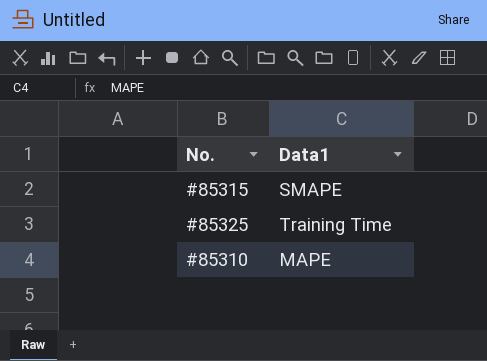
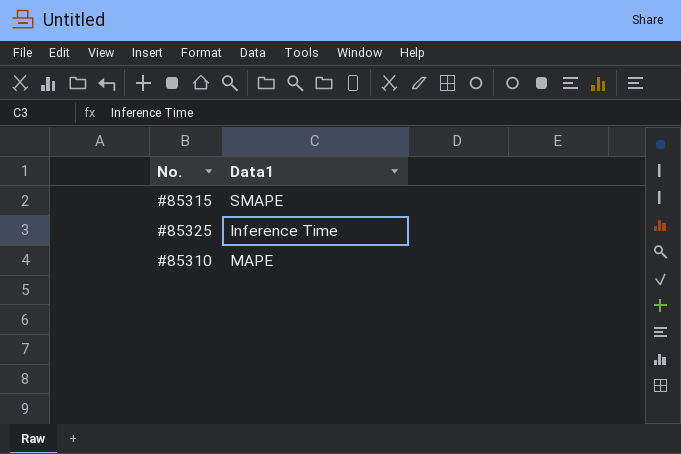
#85325 | Data1: Training Time -> Inference Time

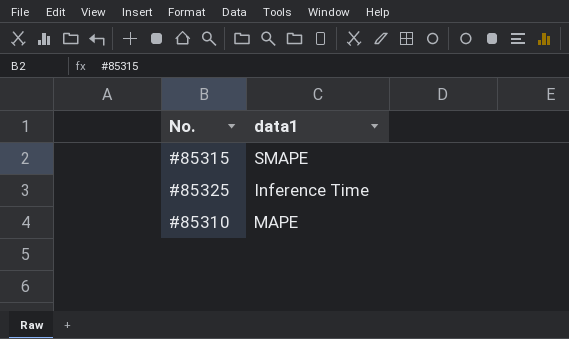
column name: Data1 -> data1

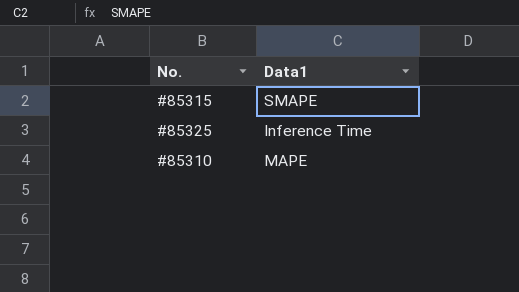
column name: data1 -> Data1

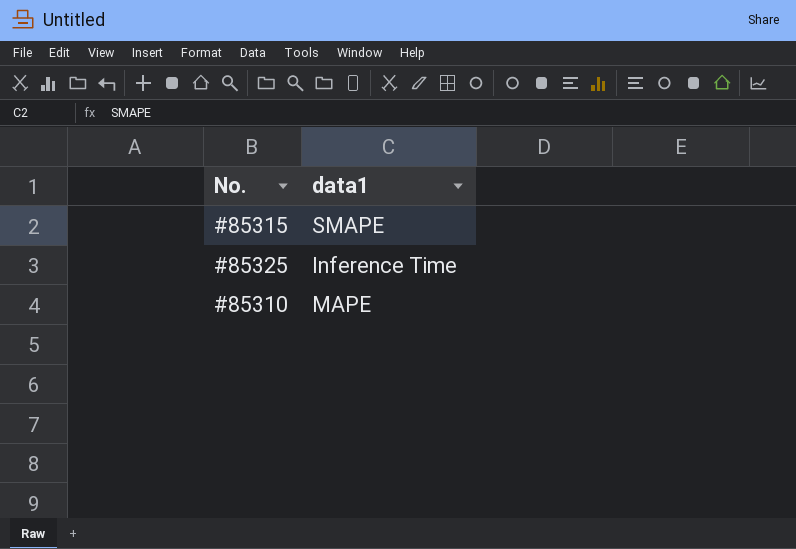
column name: Data1 -> data1

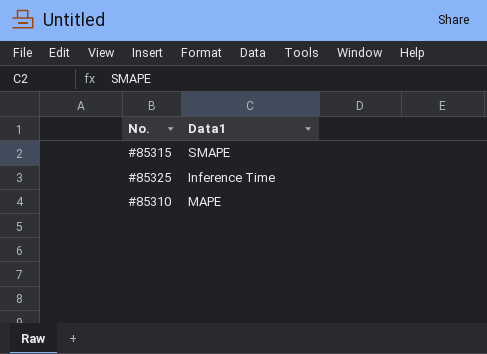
column name: data1 -> Data1

